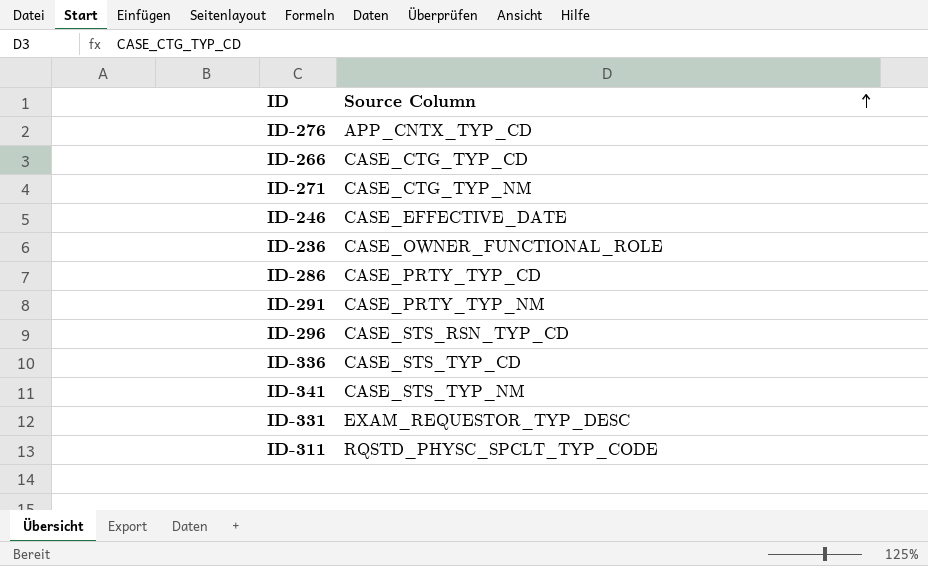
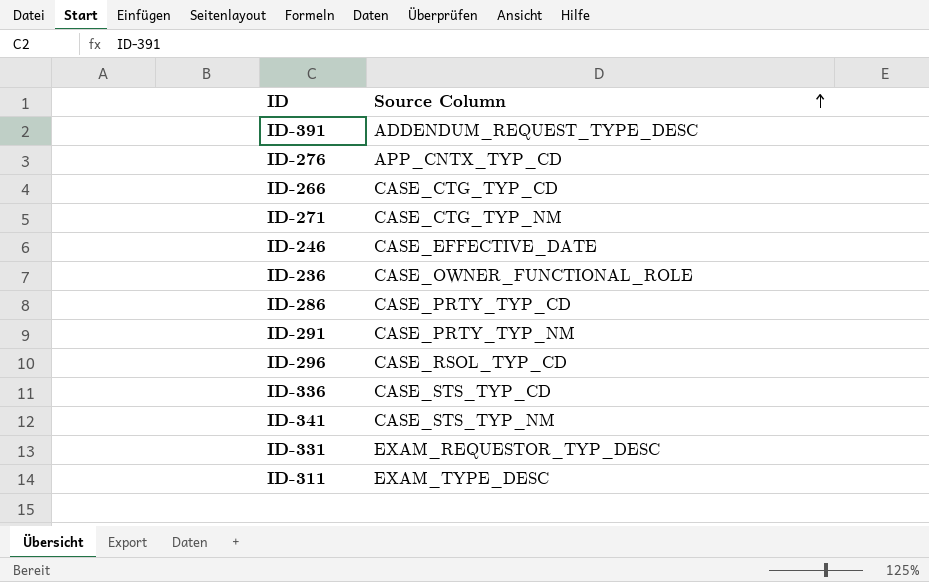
row ID-391: none -> ADDENDUM_REQUEST_TYPE_DESC
ID-296 | Source Column: CASE_STS_RSN_TYP_CD -> CASE_RSOL_TYP_CD
ID-311 | Source Column: RQSTD_PHYSC_SPCLT_TYP_CODE -> EXAM_TYPE_DESC

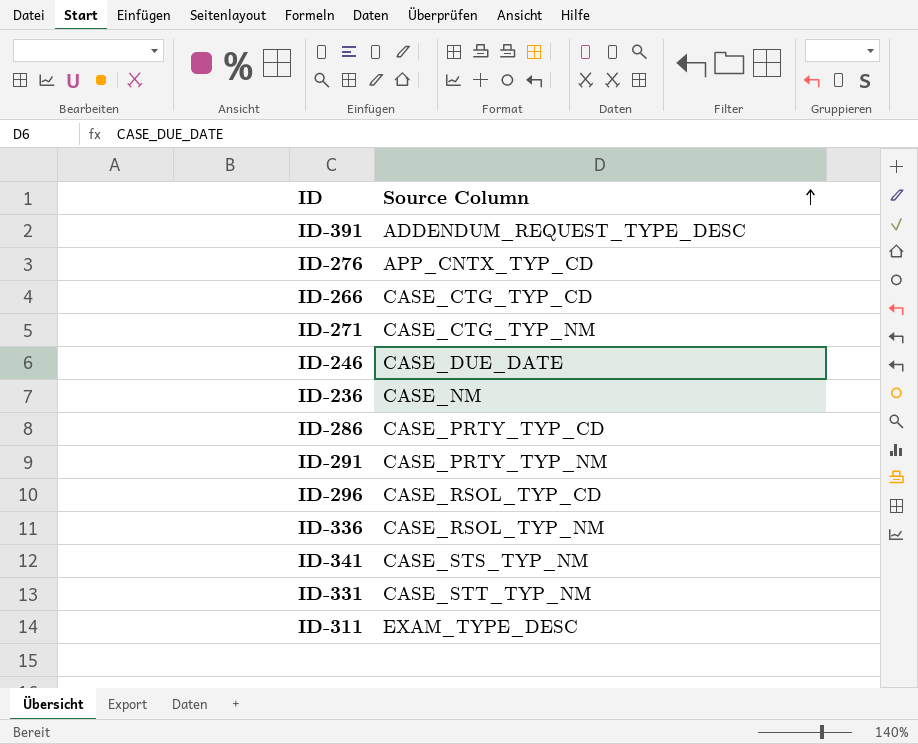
ID-246 | Source Column: CASE_EFFECTIVE_DATE -> CASE_DUE_DATE
ID-236 | Source Column: CASE_OWNER_FUNCTIONAL_ROLE -> CASE_NM
ID-336 | Source Column: CASE_STS_TYP_CD -> CASE_RSOL_TYP_NM
ID-331 | Source Column: EXAM_REQUESTOR_TYP_DESC -> CASE_STT_TYP_NM

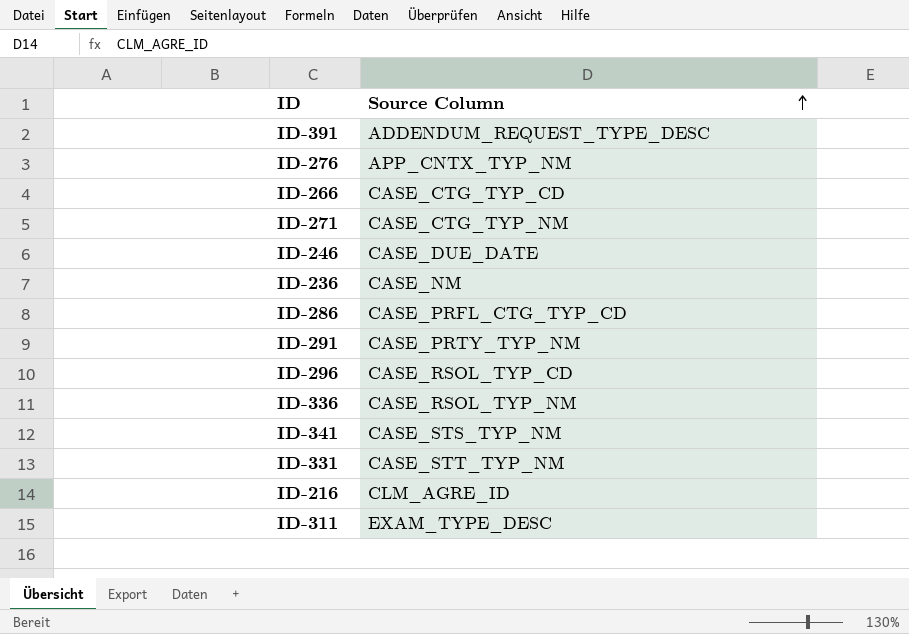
ID-276 | Source Column: APP_CNTX_TYP_CD -> APP_CNTX_TYP_NM
ID-286 | Source Column: CASE_PRTY_TYP_CD -> CASE_PRFL_CTG_TYP_CD
row ID-216: none -> CLM_AGRE_ID

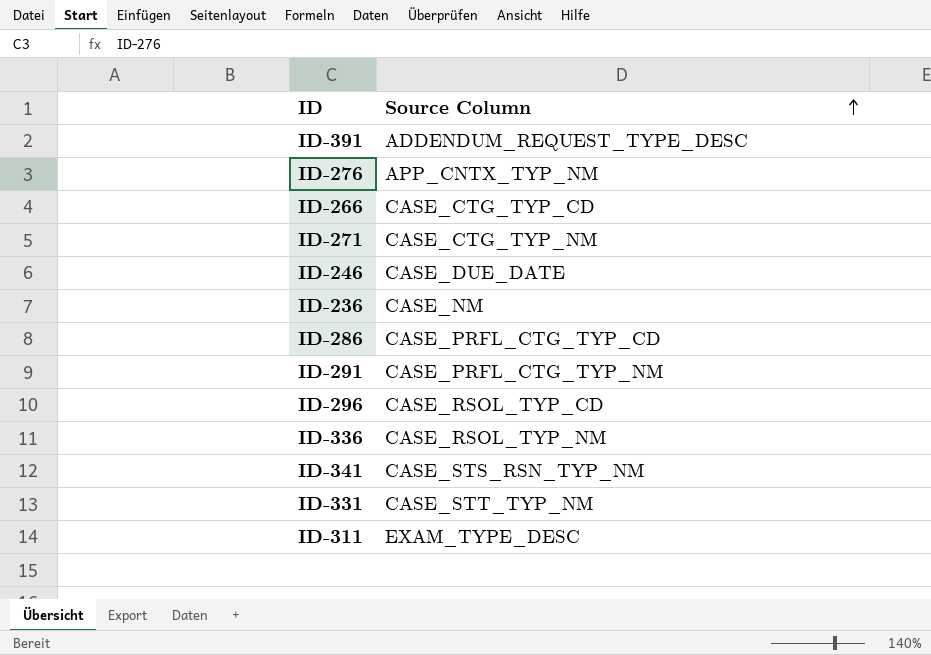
row ID-216: CLM_AGRE_ID -> none
ID-291 | Source Column: CASE_PRTY_TYP_NM -> CASE_PRFL_CTG_TYP_NM
ID-341 | Source Column: CASE_STS_TYP_NM -> CASE_STS_RSN_TYP_NM

